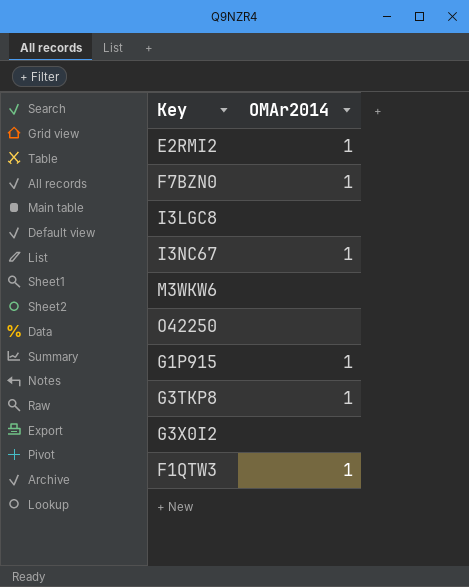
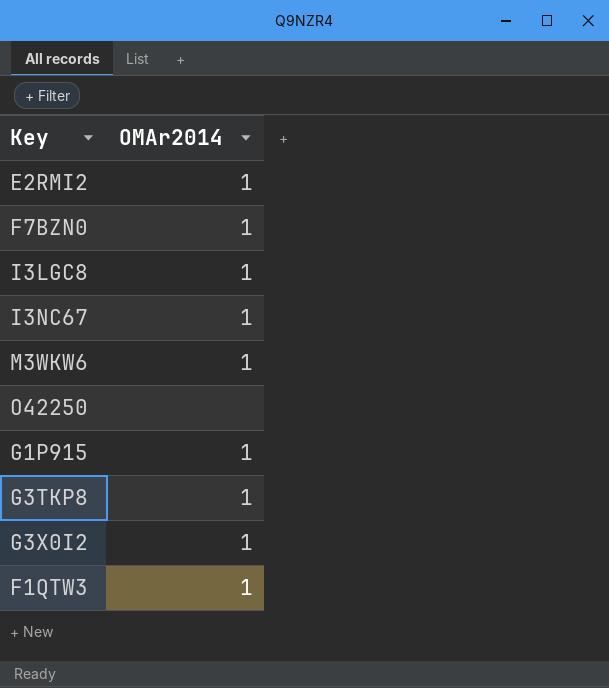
I3LGC8 | OMAr2014: none -> 1
M3WKW6 | OMAr2014: none -> 1
G3X0I2 | OMAr2014: none -> 1

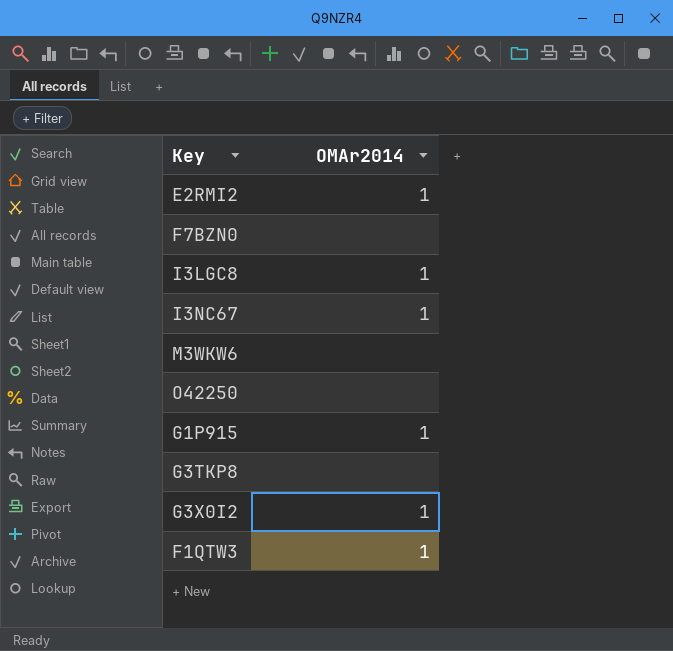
F7BZN0 | OMAr2014: 1 -> none
M3WKW6 | OMAr2014: 1 -> none
G3TKP8 | OMAr2014: 1 -> none

